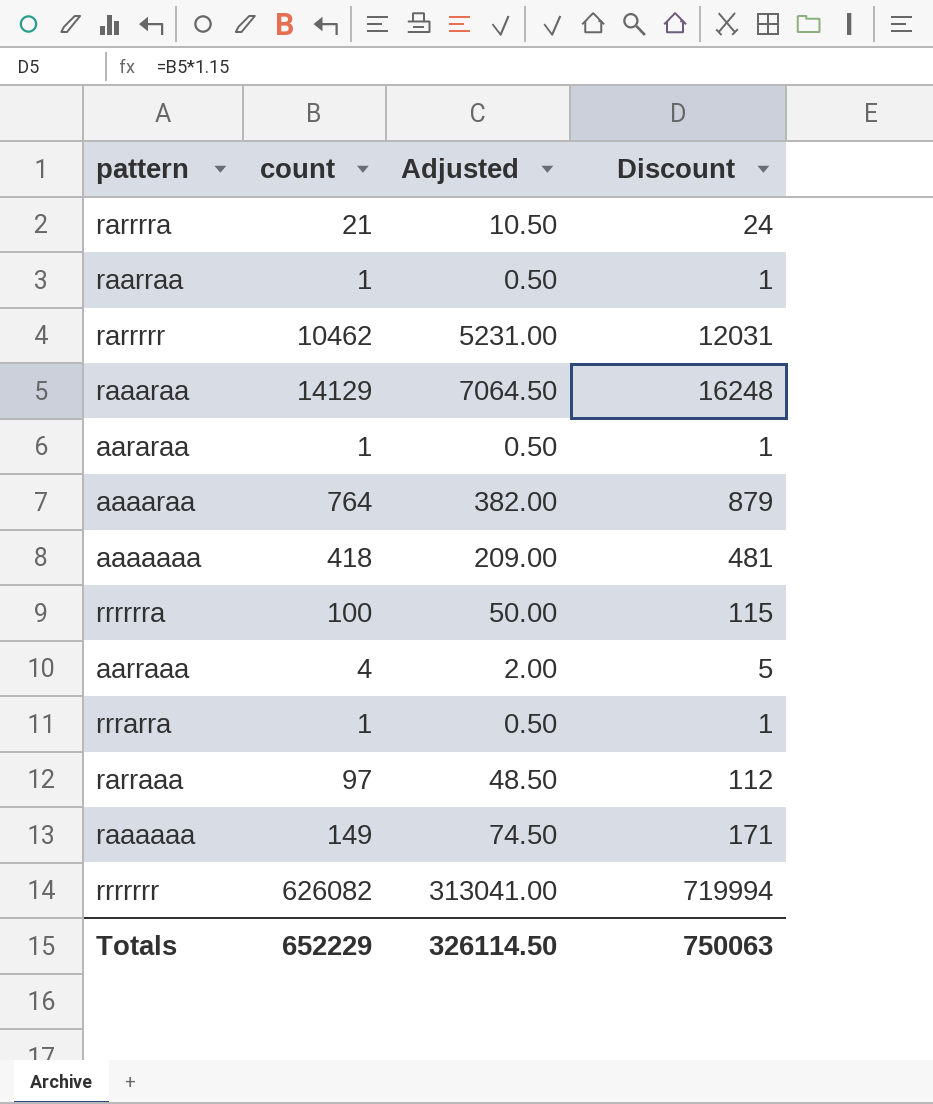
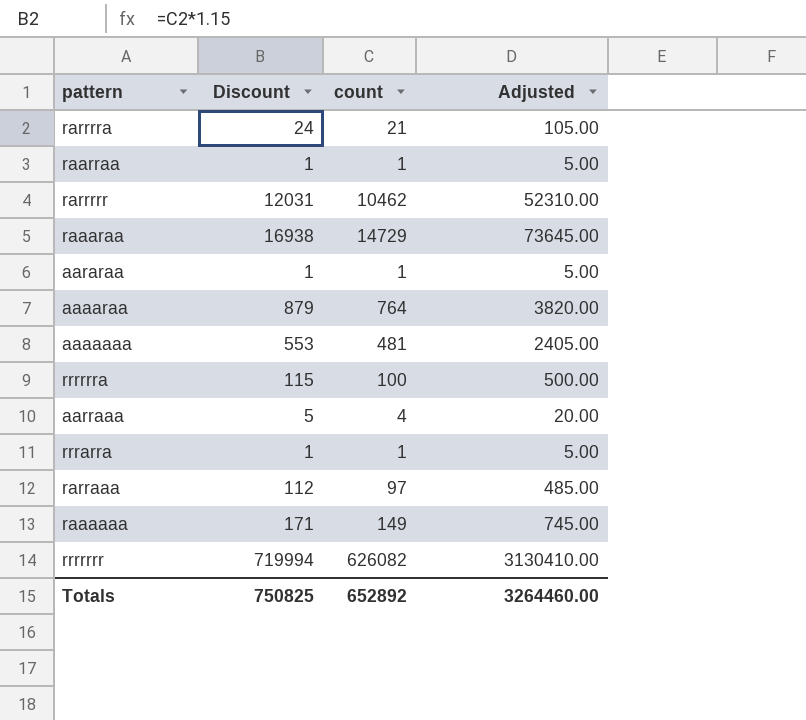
column Discount | position: 4 -> 2
column Adjusted | formula: [count] * 0.5 -> [count] * 5
raaaraa | Discount: 16248 -> 16938
raaaraa | count: 14129 -> 14729
aaaaaaa | Discount: 481 -> 553
aaaaaaa | count: 418 -> 481
Totals | Discount: 750063 -> 750825
Totals | count: 652229 -> 652892
Totals | Adjusted: 326114.50 -> 3264460.00

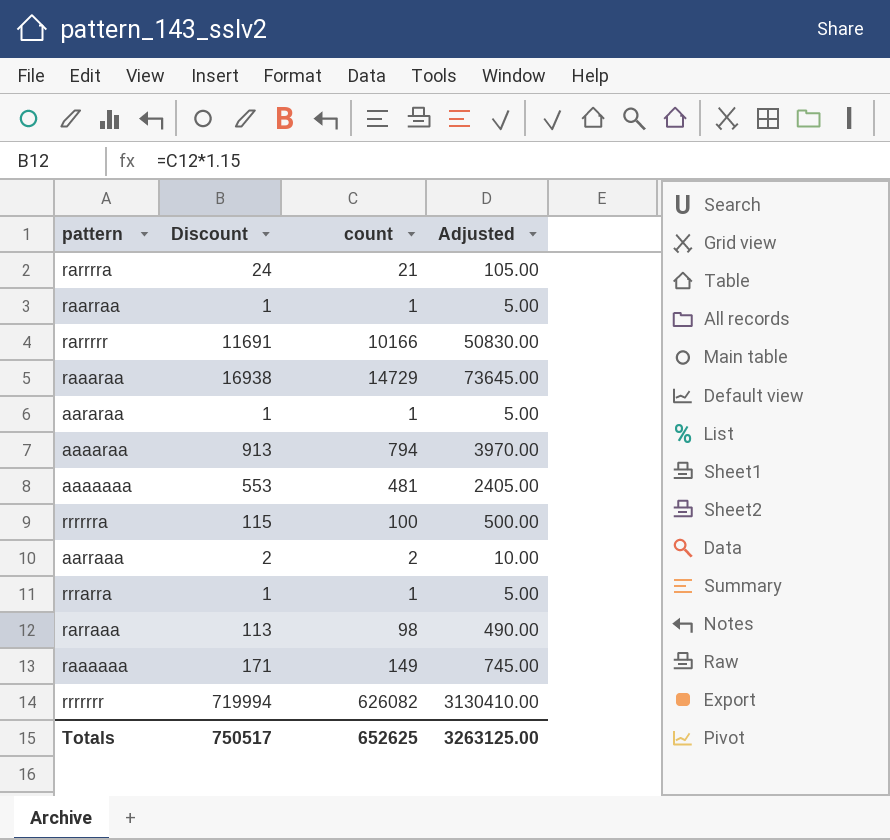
rarrrrr | Discount: 12031 -> 11691
rarrrrr | count: 10462 -> 10166
rarrrrr | Adjusted: 52310.00 -> 50830.00
aaaaraa | Discount: 879 -> 913
aaaaraa | count: 764 -> 794
aaaaraa | Adjusted: 3820.00 -> 3970.00
aarraaa | Discount: 5 -> 2
aarraaa | count: 4 -> 2
aarraaa | Adjusted: 20.00 -> 10.00
rarraaa | Discount: 112 -> 113
rarraaa | count: 97 -> 98
rarraaa | Adjusted: 485.00 -> 490.00
Totals | Discount: 750825 -> 750517
Totals | count: 652892 -> 652625
Totals | Adjusted: 3264460.00 -> 3263125.00

